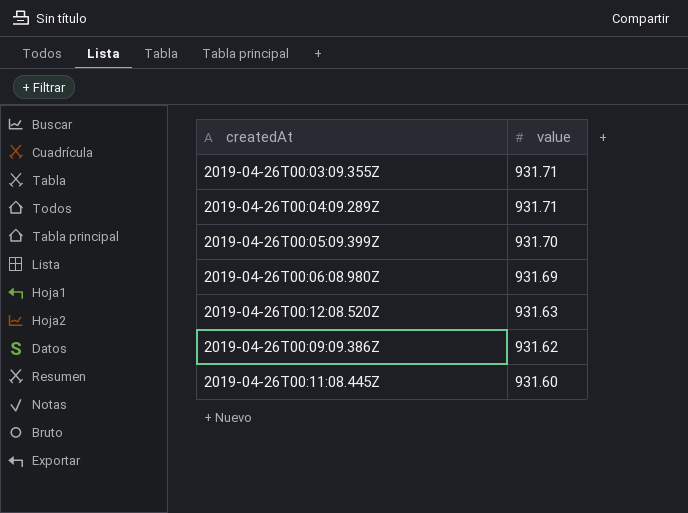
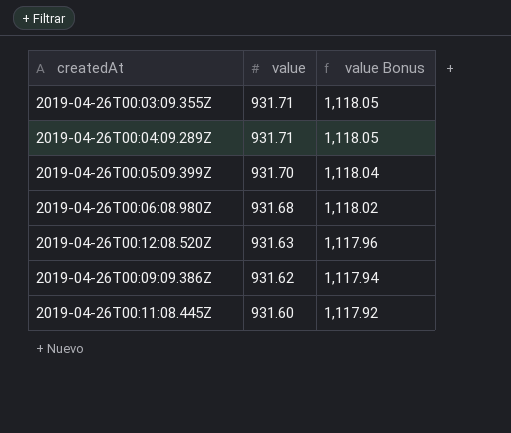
column value Bonus | formula: none -> [value] * 1.2
2019-04-26T00:06:08.980Z | value: 931.69 -> 931.68

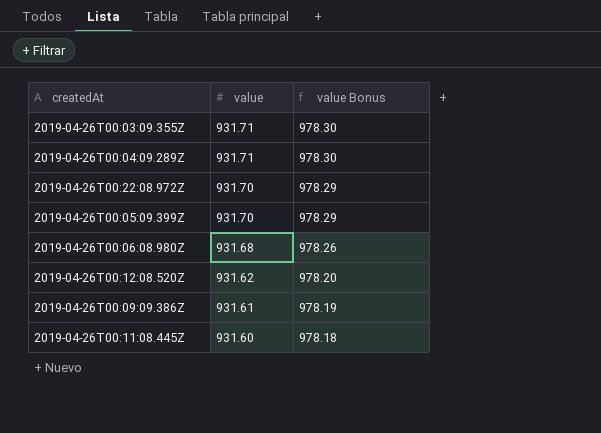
column value Bonus | formula: [value] * 1.2 -> [value] * 1.05
row 2019-04-26T00:22:08.972Z: none -> 931.70 | 978.29
2019-04-26T00:12:08.520Z | value: 931.63 -> 931.62
2019-04-26T00:09:09.386Z | value: 931.62 -> 931.61

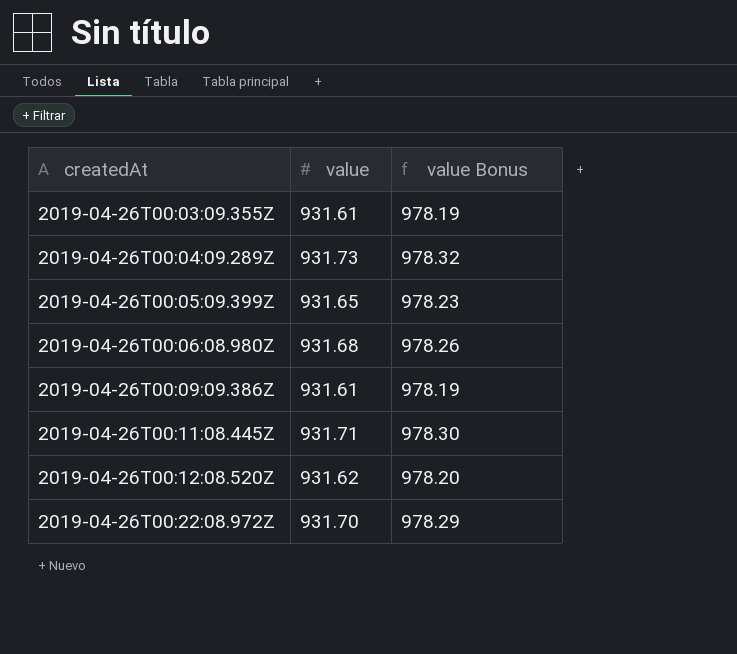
row order: value descending -> createdAt ascending
2019-04-26T00:03:09.355Z | value: 931.71 -> 931.61
2019-04-26T00:03:09.355Z | value Bonus: 978.30 -> 978.19
2019-04-26T00:04:09.289Z | value: 931.71 -> 931.73
2019-04-26T00:04:09.289Z | value Bonus: 978.30 -> 978.32
2019-04-26T00:05:09.399Z | value: 931.70 -> 931.65
2019-04-26T00:05:09.399Z | value Bonus: 978.29 -> 978.23
2019-04-26T00:11:08.445Z | value: 931.60 -> 931.71
2019-04-26T00:11:08.445Z | value Bonus: 978.18 -> 978.30

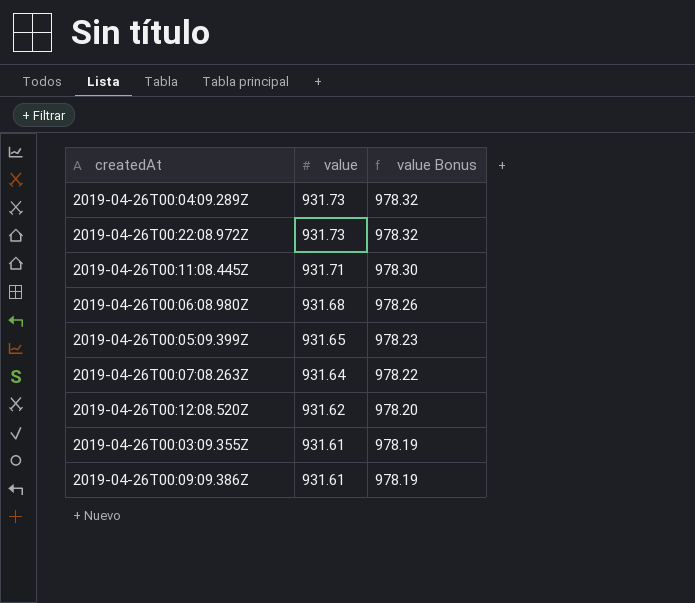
row order: createdAt ascending -> value descending
2019-04-26T00:22:08.972Z | value: 931.70 -> 931.73
2019-04-26T00:22:08.972Z | value Bonus: 978.29 -> 978.32
row 2019-04-26T00:07:08.263Z: none -> 931.64 | 978.22

